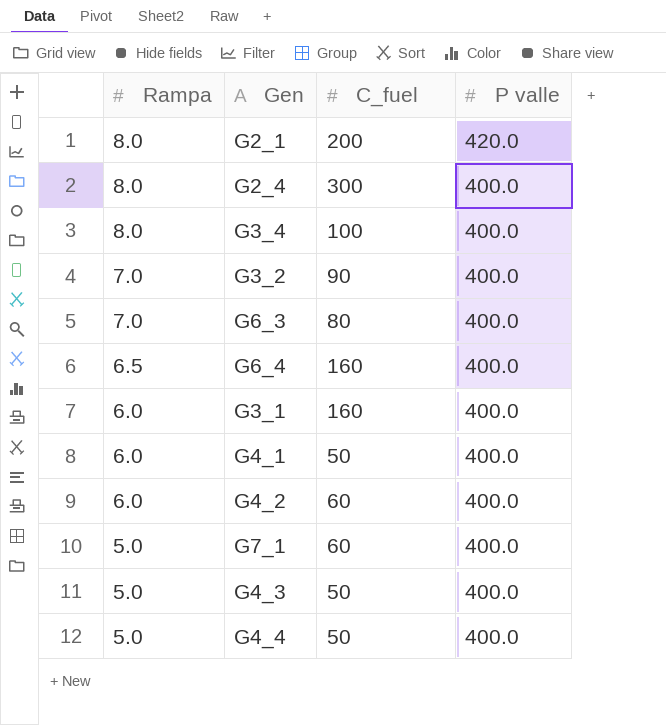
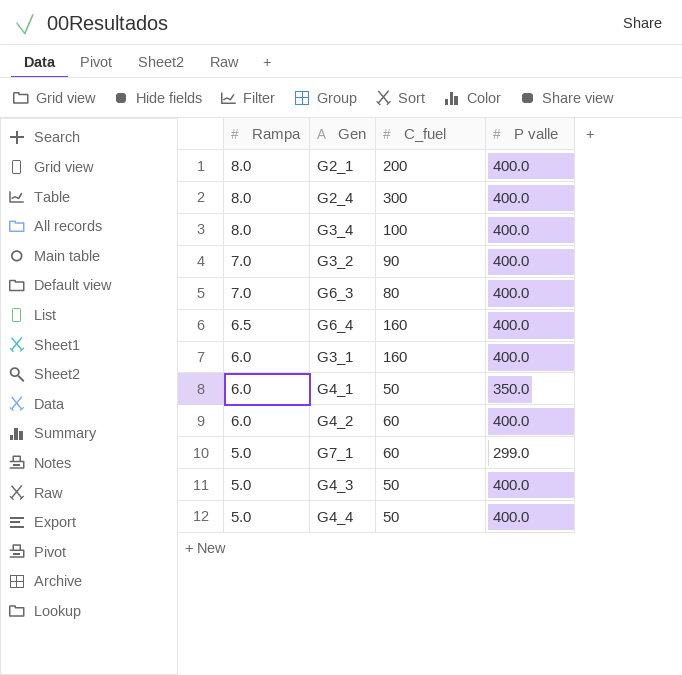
G2_1 | P valle: 420.0 -> 400.0
G4_1 | P valle: 400.0 -> 350.0
G7_1 | P valle: 400.0 -> 299.0

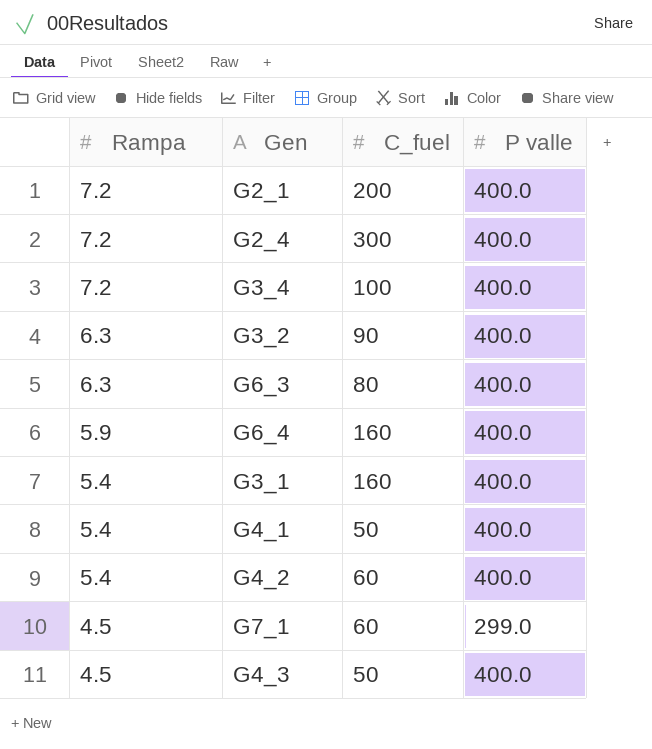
row G4_4: 5.0 | 50 | 400.0 -> none
G2_1 | Rampa: 8.0 -> 7.2
G2_4 | Rampa: 8.0 -> 7.2
G3_4 | Rampa: 8.0 -> 7.2
G3_2 | Rampa: 7.0 -> 6.3
G6_3 | Rampa: 7.0 -> 6.3
G6_4 | Rampa: 6.5 -> 5.9
G3_1 | Rampa: 6.0 -> 5.4
G4_1 | Rampa: 6.0 -> 5.4
G4_1 | P valle: 350.0 -> 400.0
G4_2 | Rampa: 6.0 -> 5.4
G7_1 | Rampa: 5.0 -> 4.5
G4_3 | Rampa: 5.0 -> 4.5

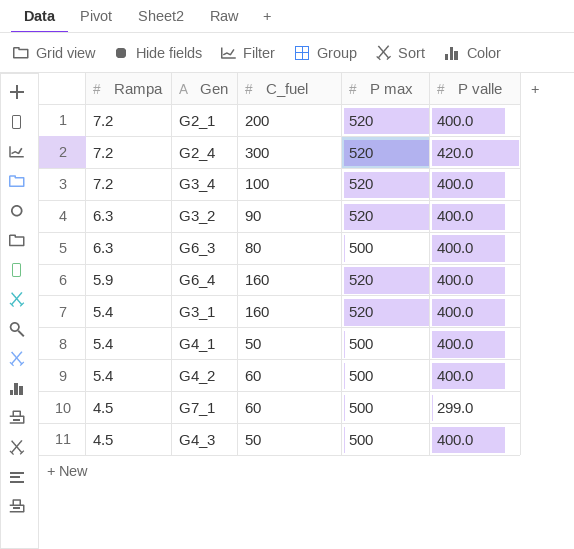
column P max | position: none -> 4
G2_4 | P valle: 400.0 -> 420.0

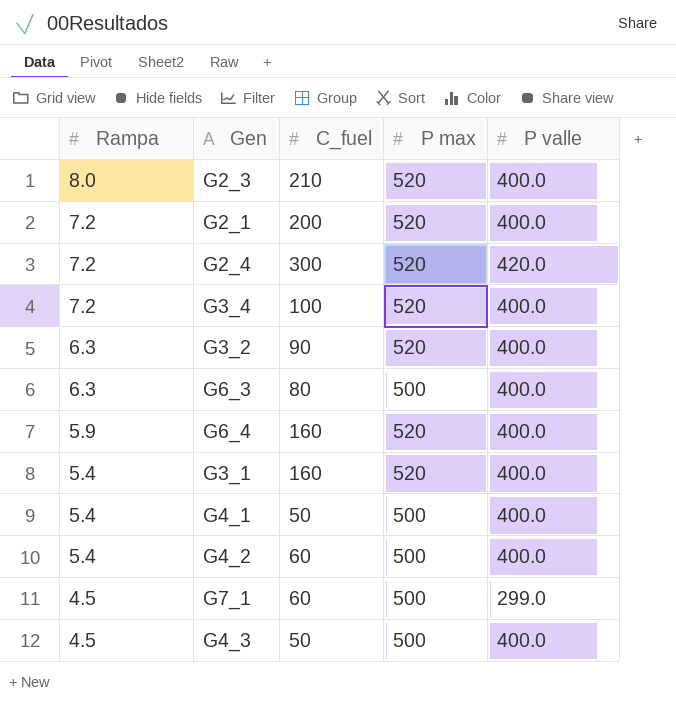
row G2_3: none -> 8.0 | 210 | 520 | 400.0

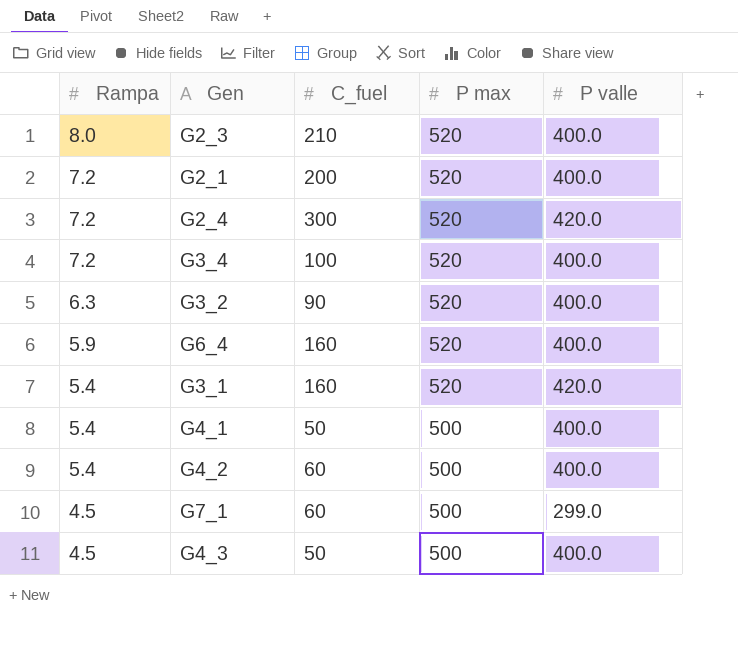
row G6_3: 6.3 | 80 | 500 | 400.0 -> none
G3_1 | P valle: 400.0 -> 420.0

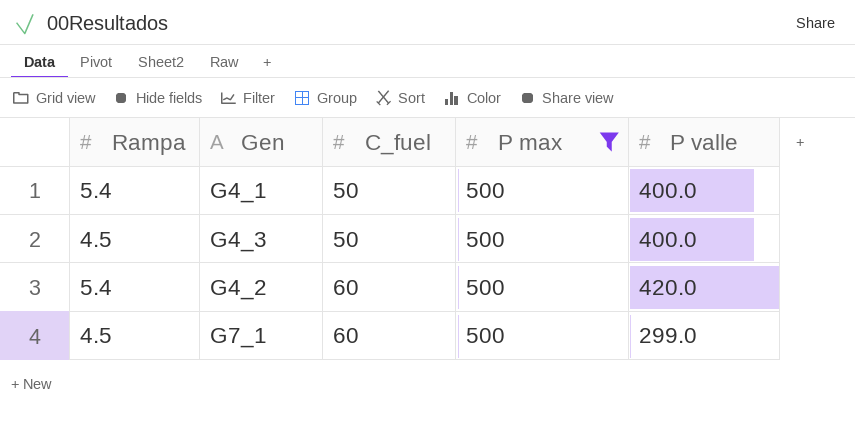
filter: none -> P max = 500
row order: Rampa descending -> C_fuel ascending
G4_2 | P valle: 400.0 -> 420.0

